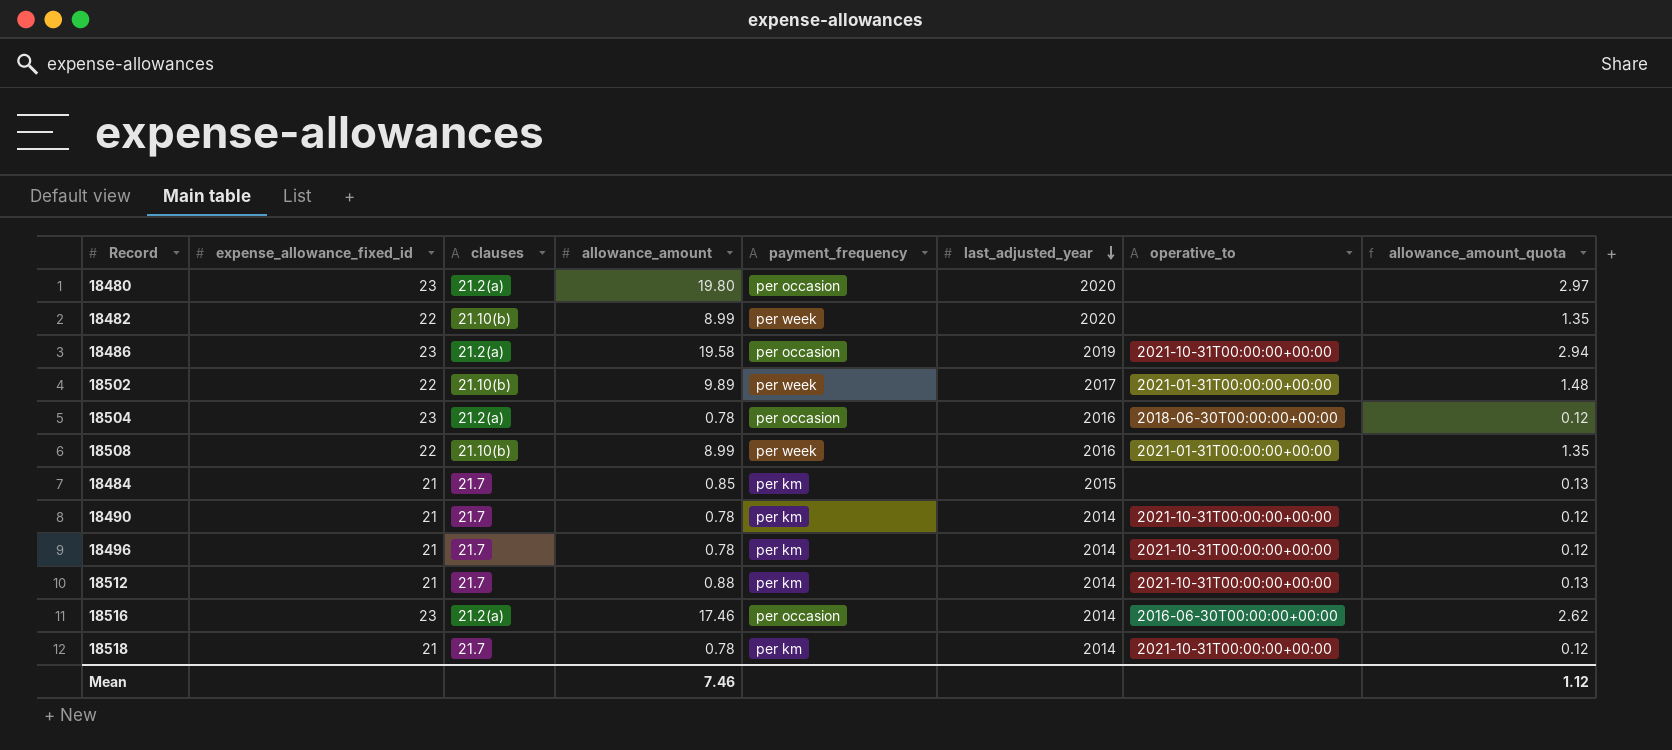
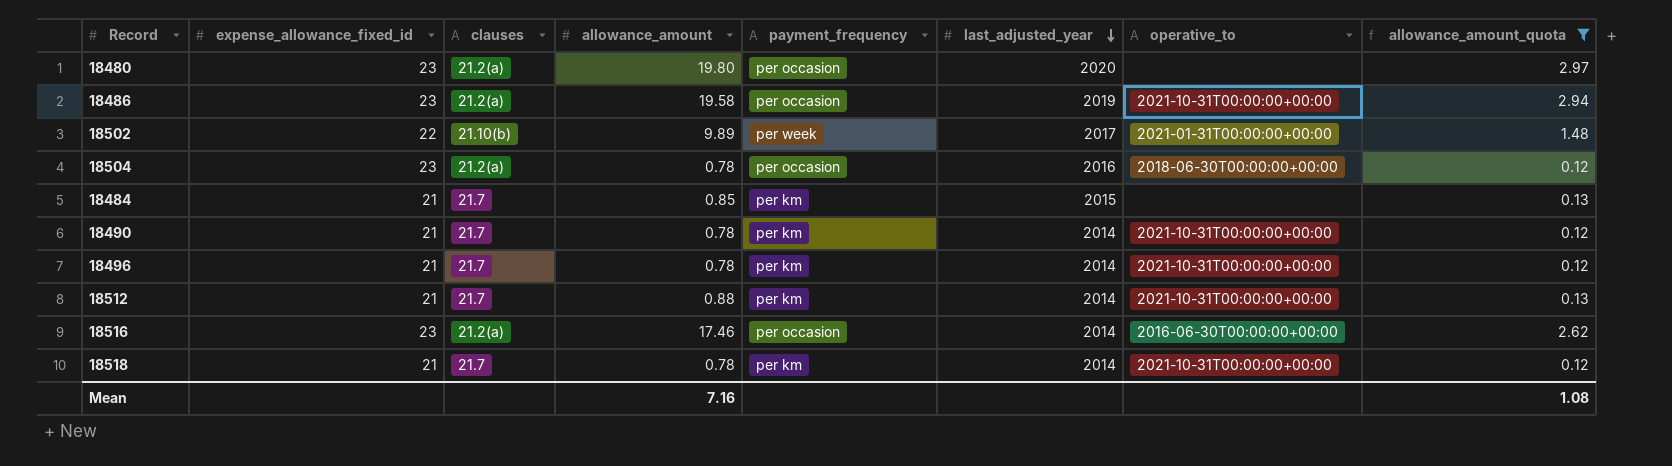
filter: none -> allowance_amount_quota != 1.35
Mean | allowance_amount: 7.46 -> 7.16
Mean | allowance_amount_quota: 1.12 -> 1.08

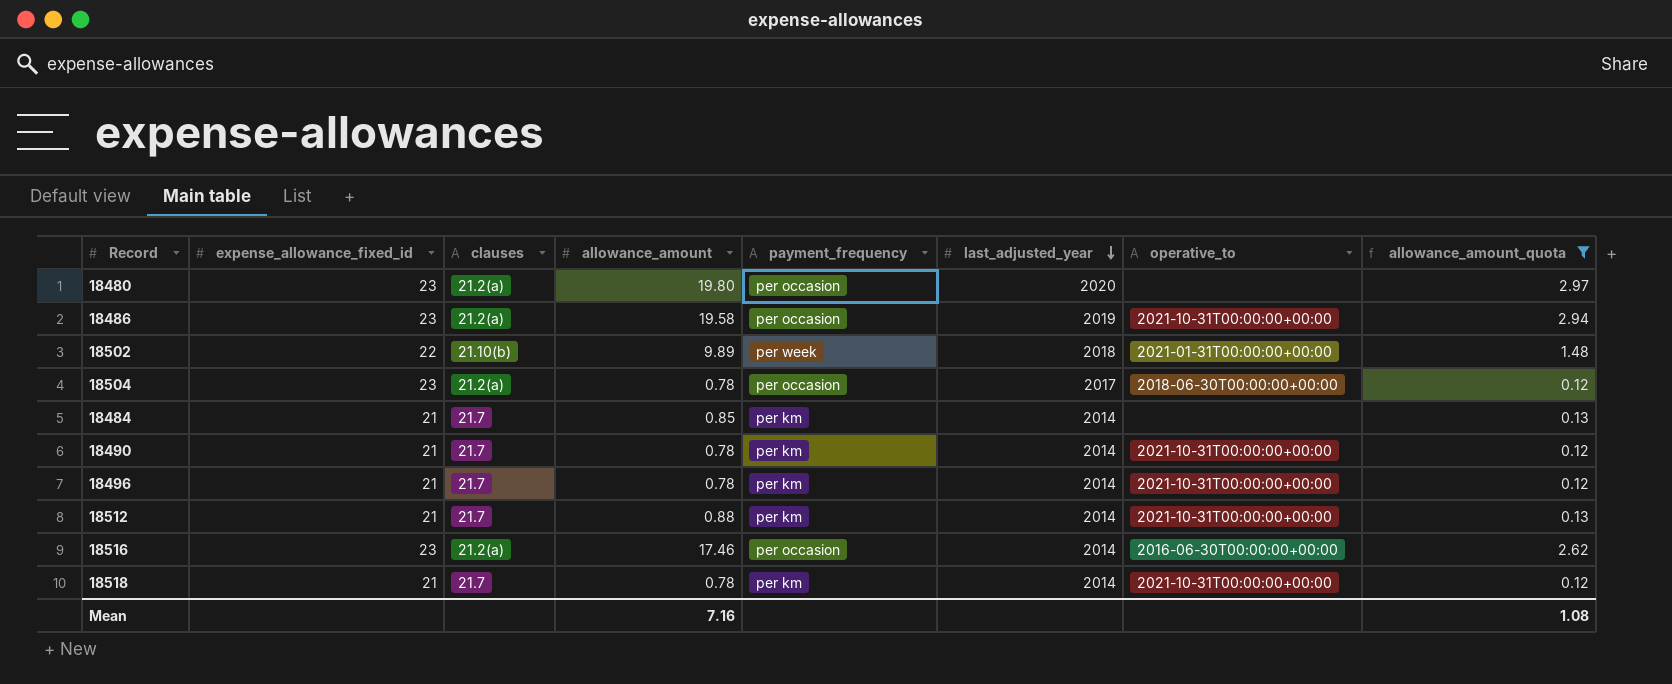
18502 | last_adjusted_year: 2017 -> 2018
18504 | last_adjusted_year: 2016 -> 2017
18484 | last_adjusted_year: 2015 -> 2014

